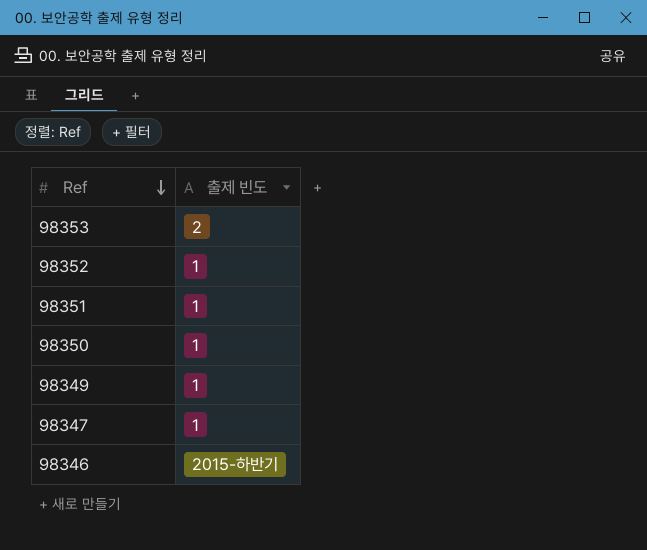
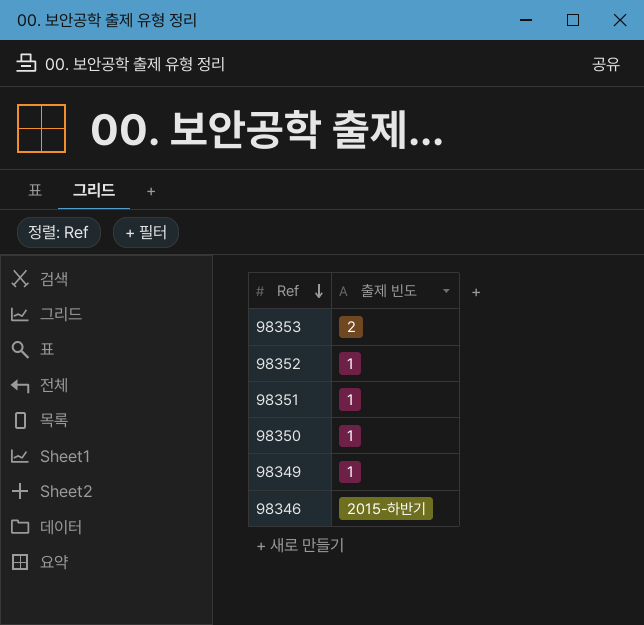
row 98347: 1 -> none

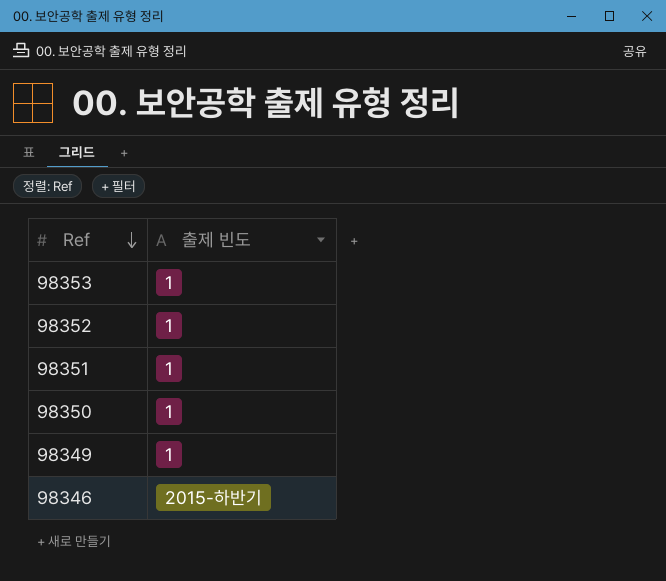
98353 | 출제 빈도: 2 -> 1

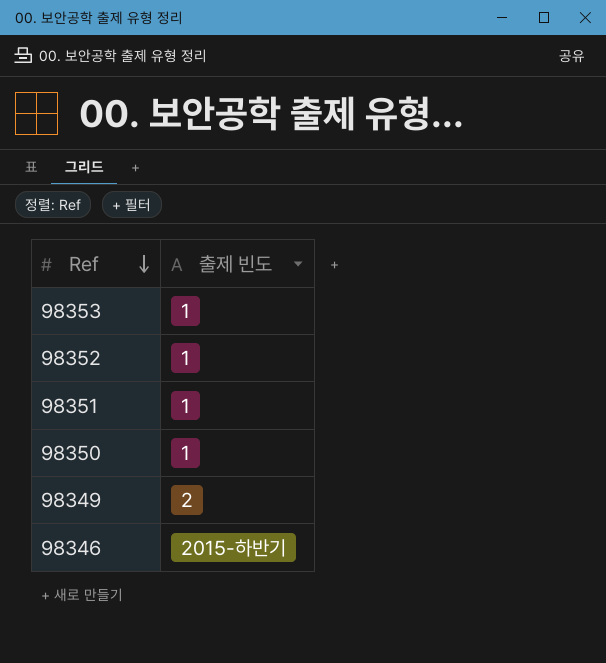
98349 | 출제 빈도: 1 -> 2

